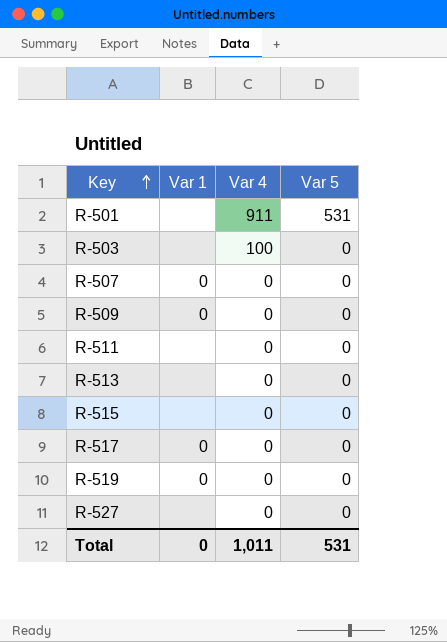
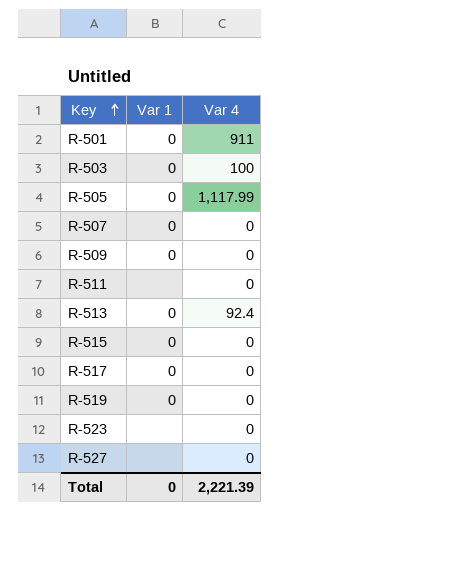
column Var 5 | position: 4 -> none
R-501 | Var 1: none -> 0
R-503 | Var 1: none -> 0
row R-505: none -> 0 | 1,117.99
R-513 | Var 1: none -> 0
R-513 | Var 4: 0 -> 92.4
R-515 | Var 1: none -> 0
row R-523: none -> none | 0
Total | Var 4: 1,011 -> 2,221.39

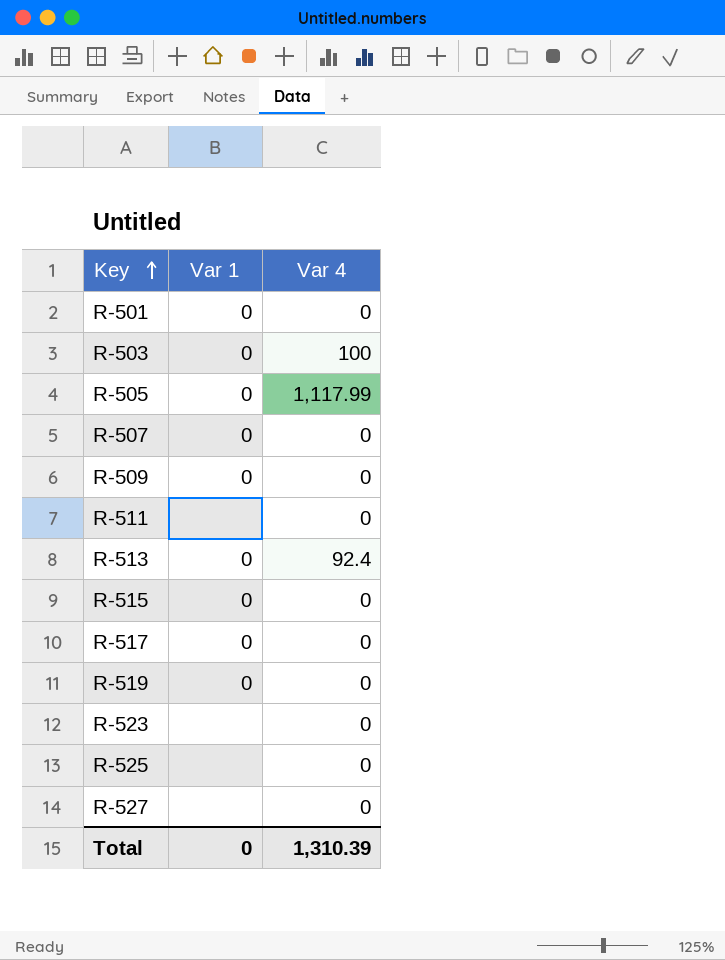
R-501 | Var 4: 911 -> 0
row R-525: none -> none | 0
Total | Var 4: 2,221.39 -> 1,310.39

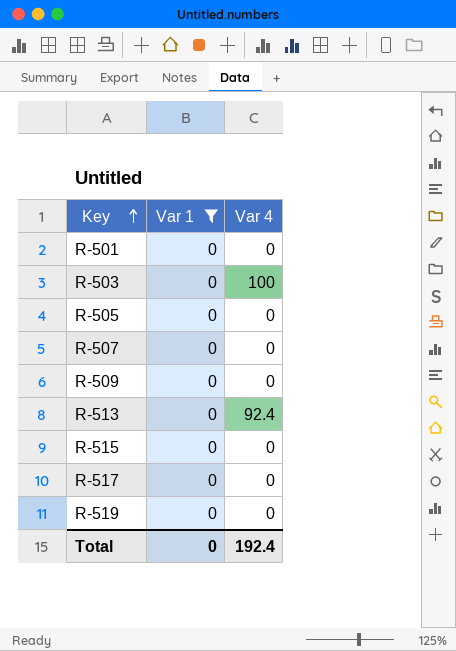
filter: none -> Var 1 = 0
R-505 | Var 4: 1,117.99 -> 0
Total | Var 4: 1,310.39 -> 192.4

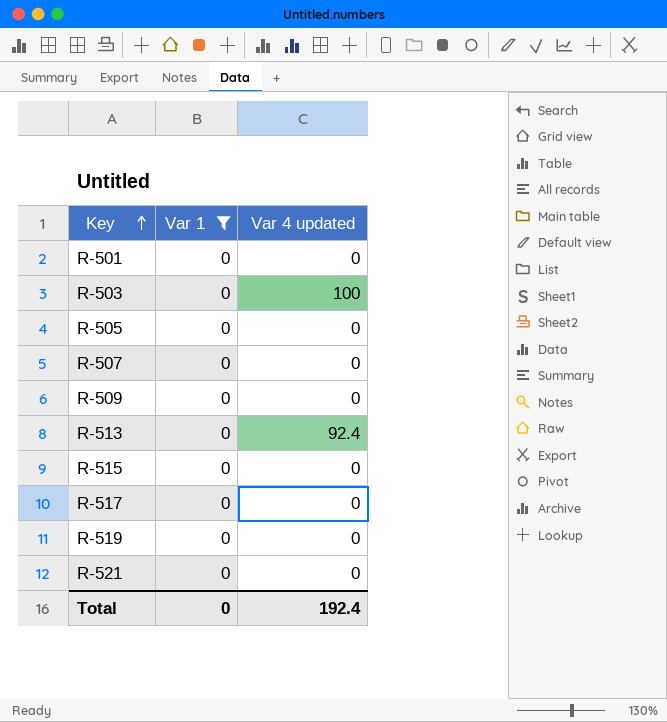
column name: Var 4 -> Var 4 updated
row R-521: none -> 0 | 0

